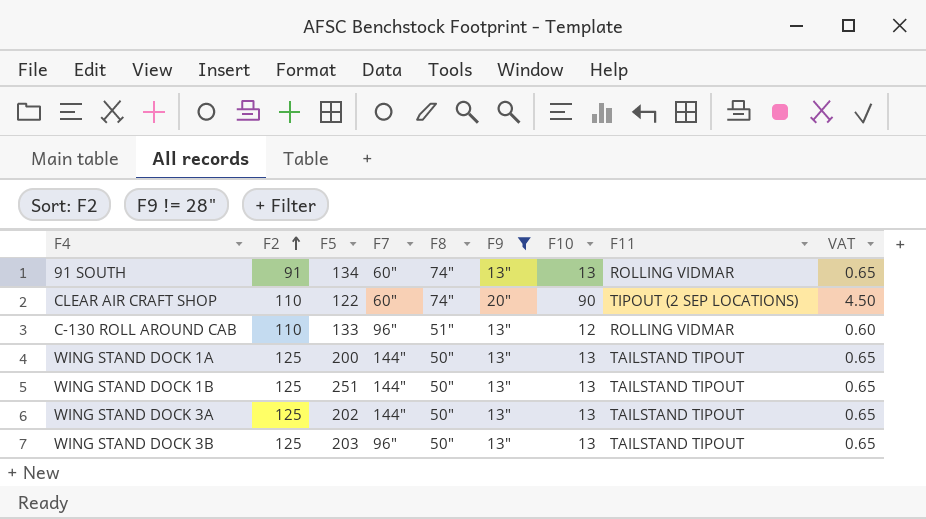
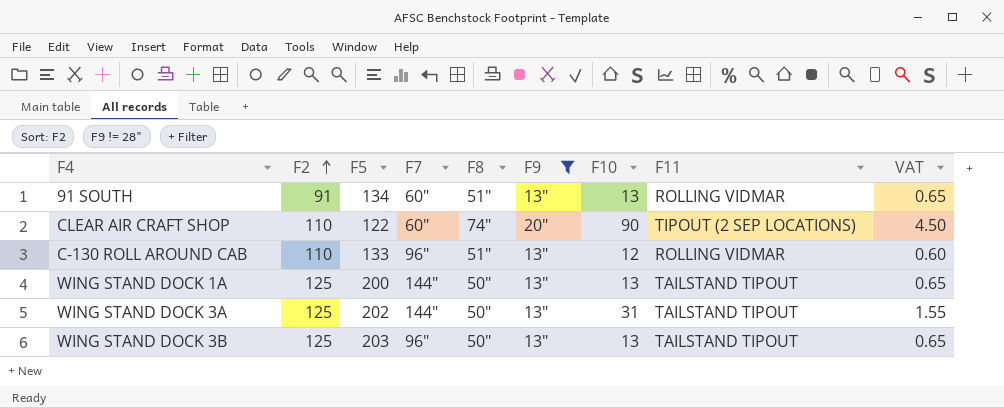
row WING STAND DOCK 1B: 125 | 251 | 144" | 50" | 13" | 13 | TAILSTAND TIPOUT | 0.65 -> none
91 SOUTH | F8: 74" -> 51"
WING STAND DOCK 3A | F10: 13 -> 31
WING STAND DOCK 3A | VAT: 0.65 -> 1.55

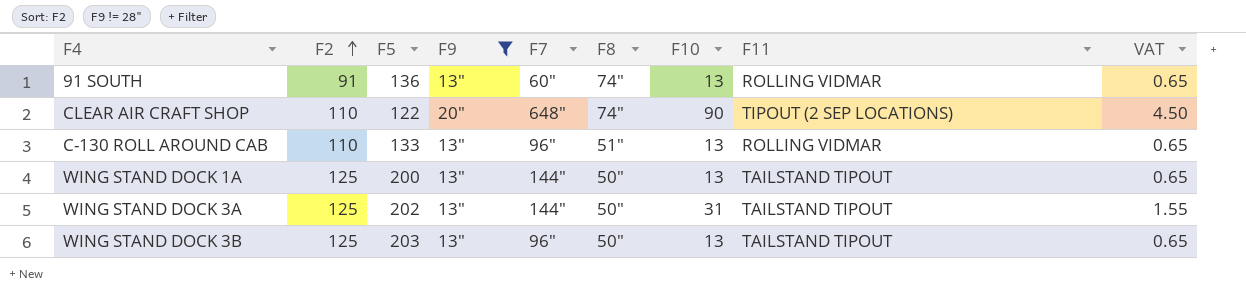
column F9 | position: 6 -> 4
91 SOUTH | F5: 134 -> 136
91 SOUTH | F8: 51" -> 74"
CLEAR AIR CRAFT SHOP | F7: 60" -> 648"
C-130 ROLL AROUND CAB | F10: 12 -> 13
C-130 ROLL AROUND CAB | VAT: 0.60 -> 0.65

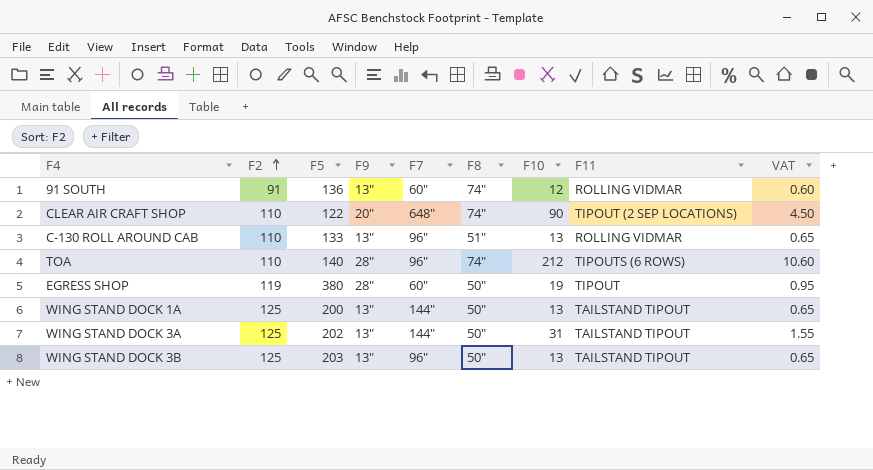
filter: F9 != 28" -> none
91 SOUTH | F10: 13 -> 12
91 SOUTH | VAT: 0.65 -> 0.60

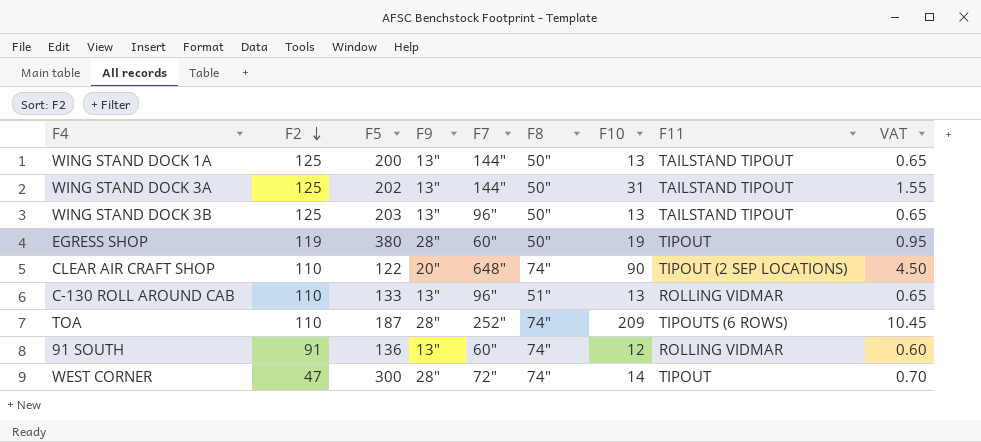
row order: F2 ascending -> F2 descending
TOA | F5: 140 -> 187
TOA | F7: 96" -> 252"
TOA | F10: 212 -> 209
TOA | VAT: 10.60 -> 10.45
row WEST CORNER: none -> 47 | 300 | 28" | 72" | 74" | 14 | TIPOUT | 0.70

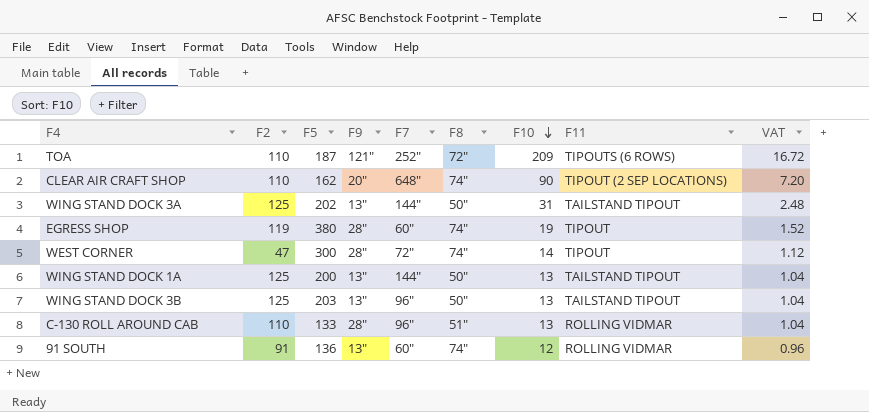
row order: F2 descending -> F10 descending
column VAT | formula: [F10] * 0.05 -> [F10] * 0.08
TOA | F9: 28" -> 121"
TOA | F8: 74" -> 72"
CLEAR AIR CRAFT SHOP | F5: 122 -> 162
EGRESS SHOP | F8: 50" -> 74"
C-130 ROLL AROUND CAB | F9: 13" -> 28"

